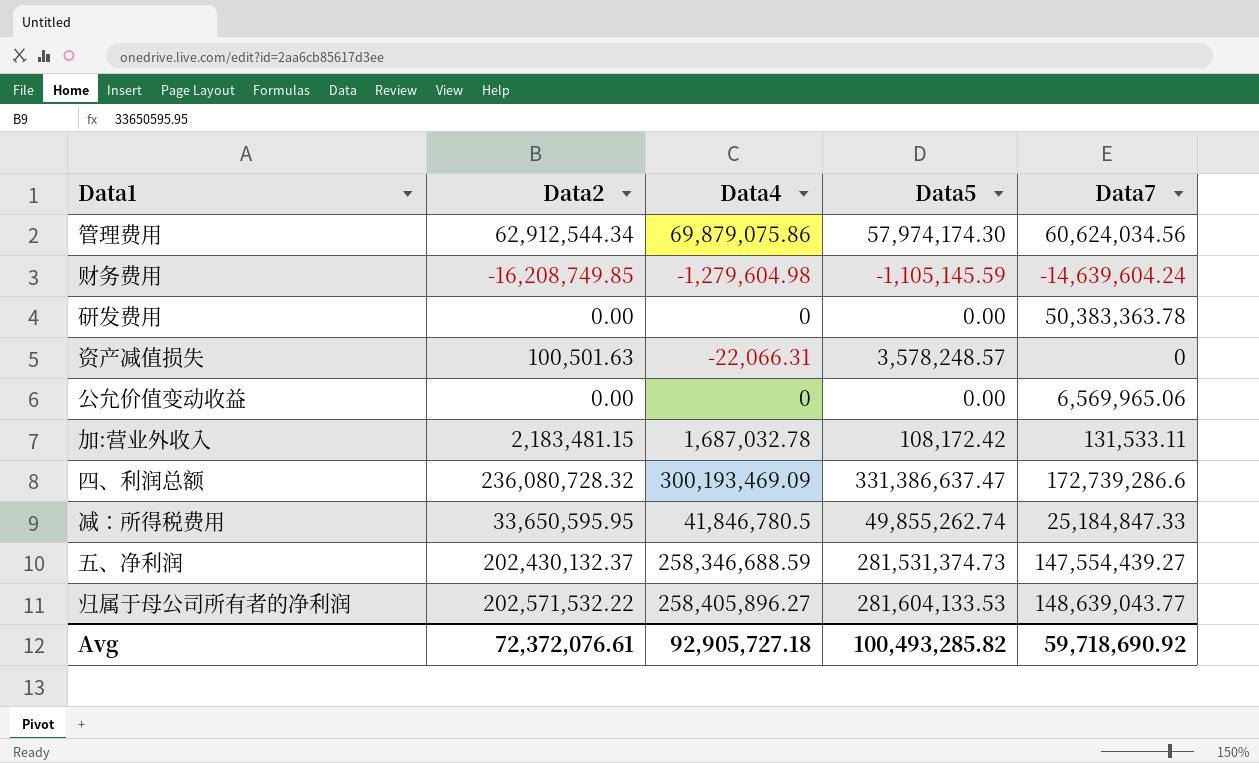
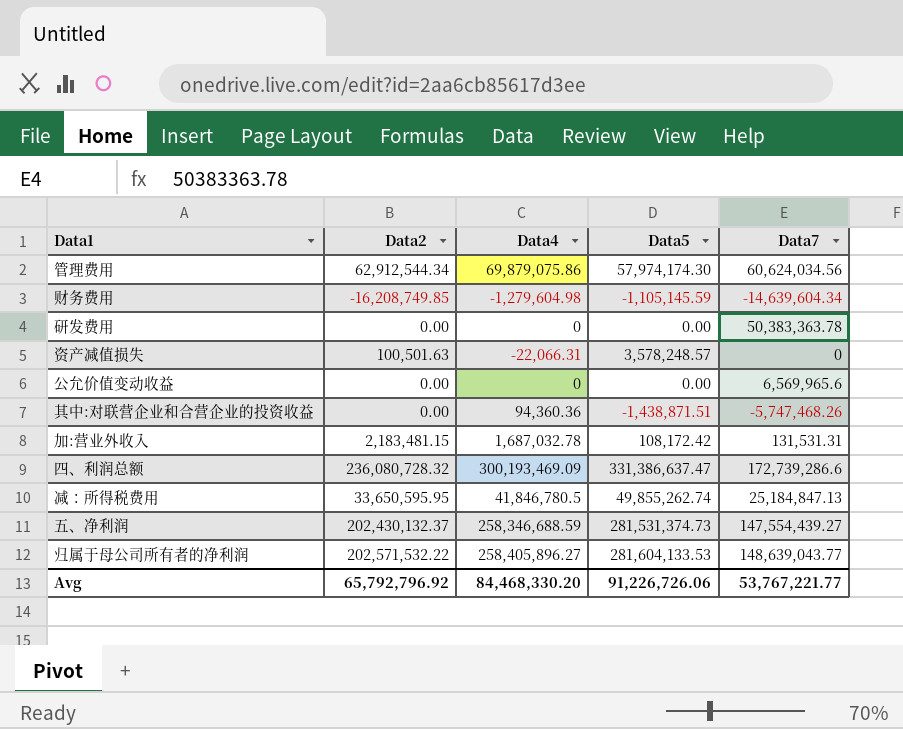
财务费用 | Data7: -14,639,604.24 -> -14,639,604.34
公允价值变动收益 | Data7: 6,569,965.06 -> 6,569,965.6
row 其中:对联营企业和合营企业的投资收益: none -> 0.00 | 94,360.36 | -1,438,871.51 | -5,747,468.26
加:营业外收入 | Data7: 131,533.11 -> 131,531.31
减：所得税费用 | Data7: 25,184,847.33 -> 25,184,847.13
Avg | Data2: 72,372,076.61 -> 65,792,796.92
Avg | Data4: 92,905,727.18 -> 84,468,330.20
Avg | Data5: 100,493,285.82 -> 91,226,726.06
Avg | Data7: 59,718,690.92 -> 53,767,221.77

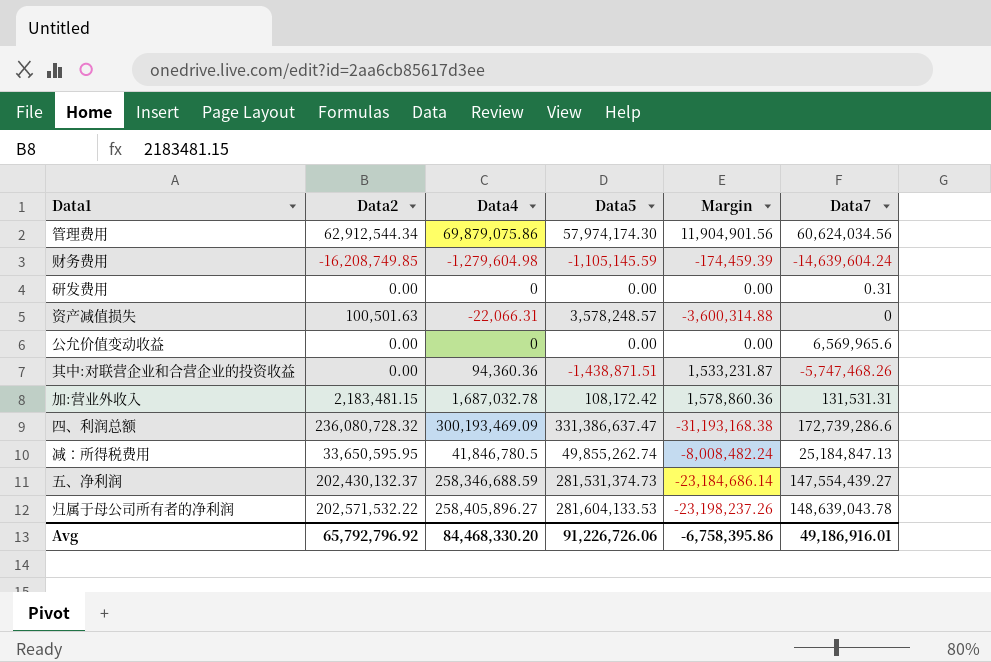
column Margin | formula: none -> [Data4] - [Data5]
财务费用 | Data7: -14,639,604.34 -> -14,639,604.24
研发费用 | Data7: 50,383,363.78 -> 0.31
归属于母公司所有者的净利润 | Data7: 148,639,043.77 -> 148,639,043.78
Avg | Data7: 53,767,221.77 -> 49,186,916.01

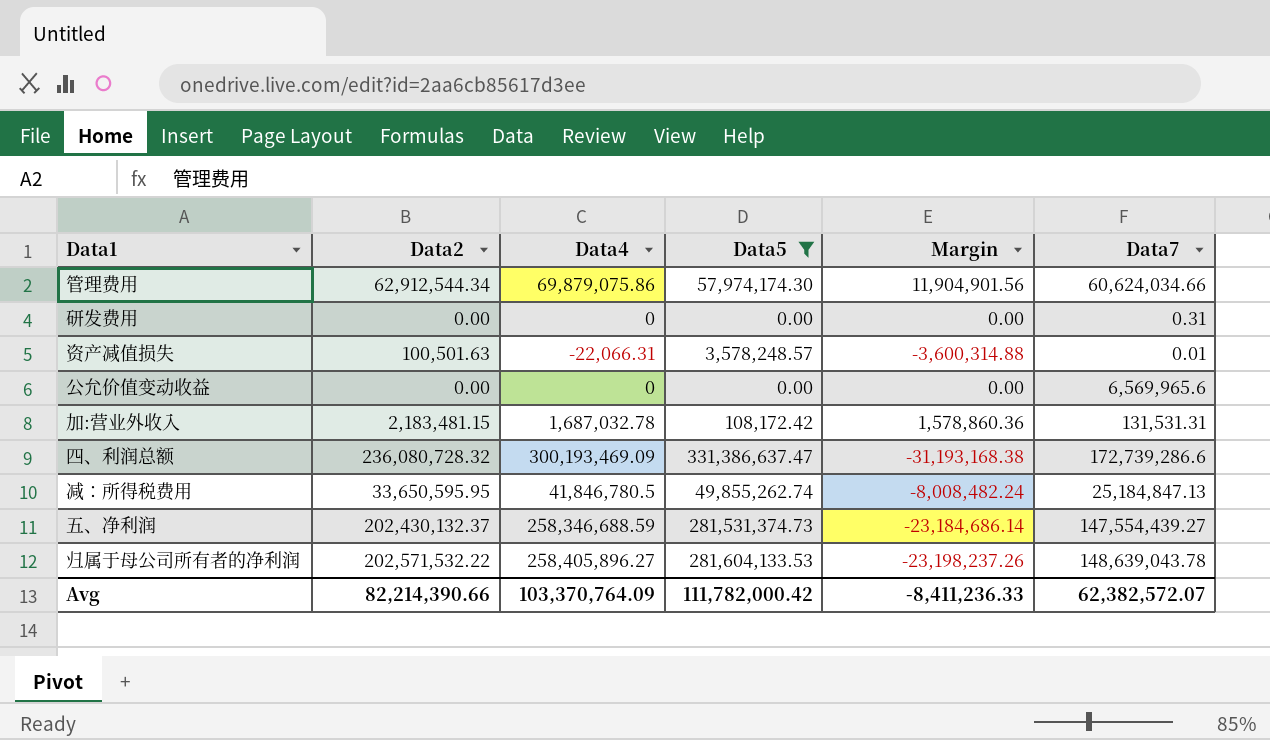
filter: none -> Data5 >= 0.00
管理费用 | Data7: 60,624,034.56 -> 60,624,034.66
资产减值损失 | Data7: 0 -> 0.01
Avg | Data2: 65,792,796.92 -> 82,214,390.66
Avg | Data4: 84,468,330.20 -> 103,370,764.09
Avg | Data5: 91,226,726.06 -> 111,782,000.42
Avg | Margin: -6,758,395.86 -> -8,411,236.33
Avg | Data7: 49,186,916.01 -> 62,382,572.07

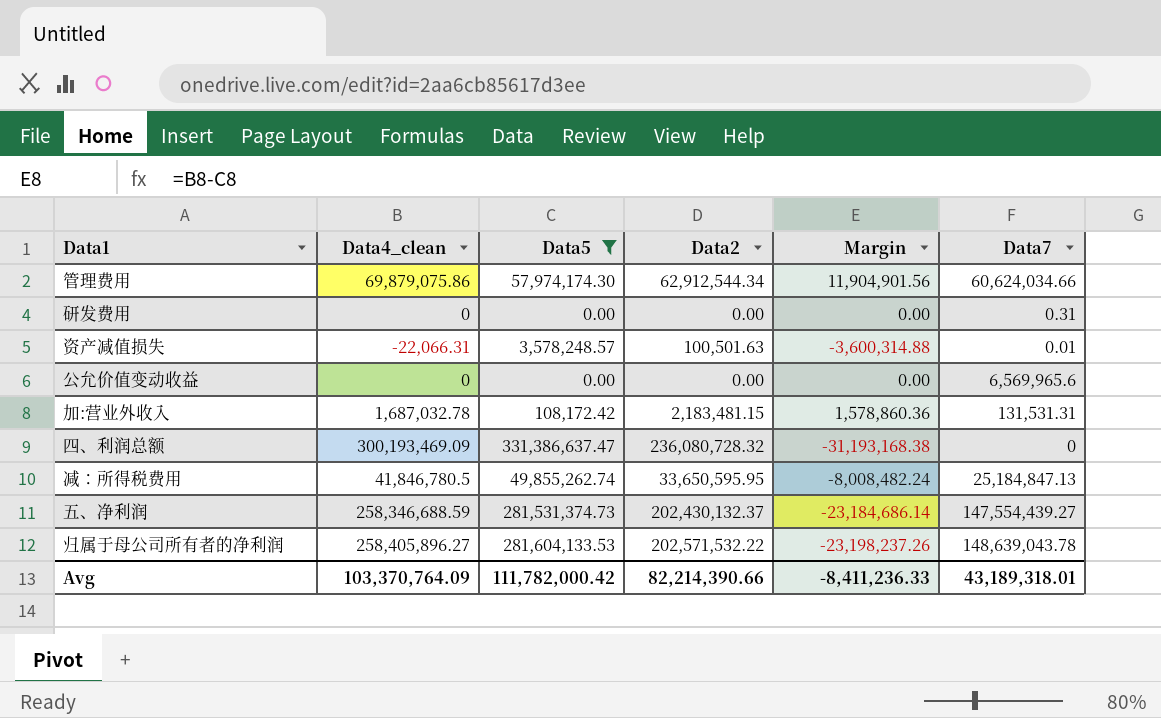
column name: Data4 -> Data4_clean
column Data2 | position: 2 -> 4
四、利润总额 | Data7: 172,739,286.6 -> 0
Avg | Data7: 62,382,572.07 -> 43,189,318.01

